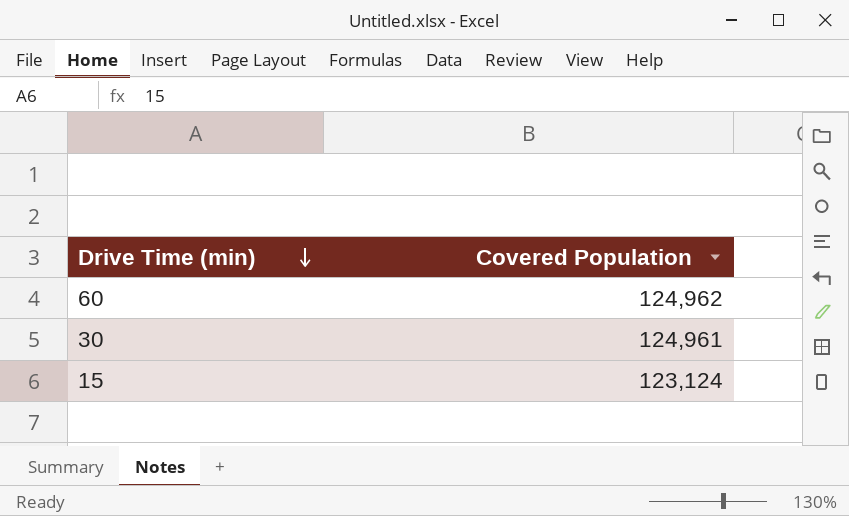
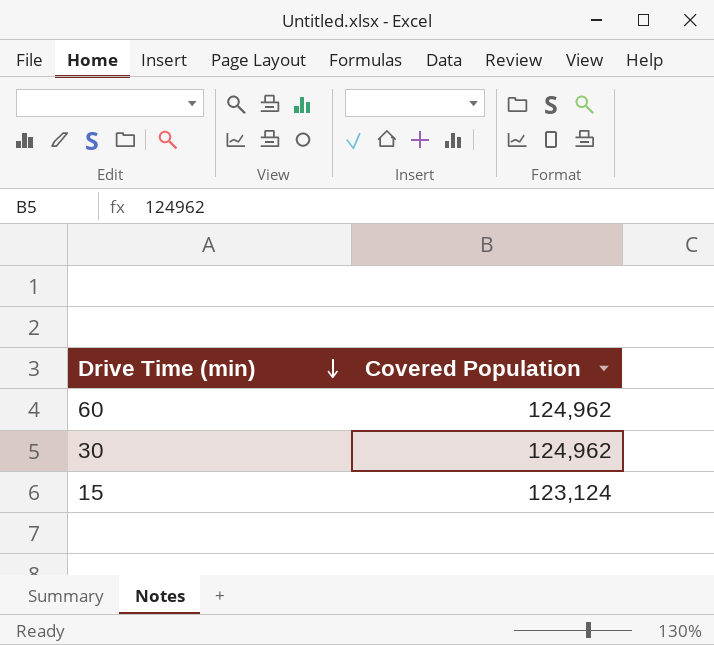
30 | Covered Population: 124,961 -> 124,962

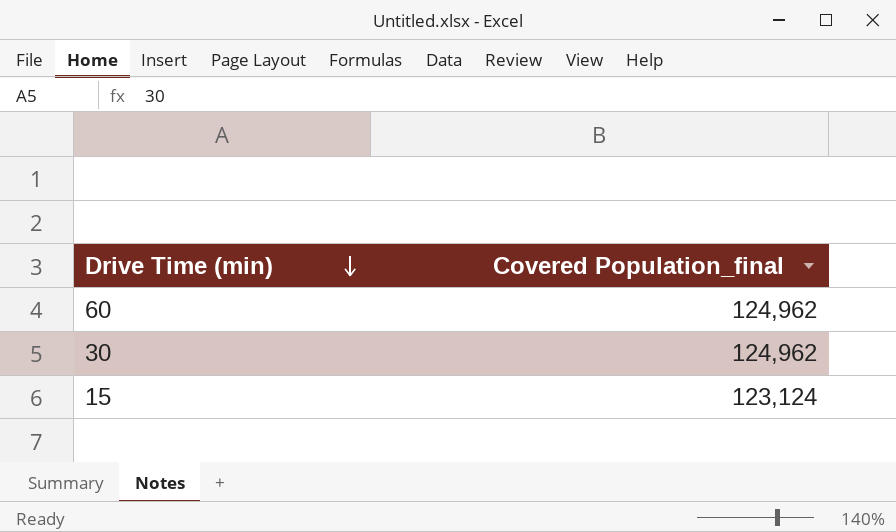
column name: Covered Population -> Covered Population_final

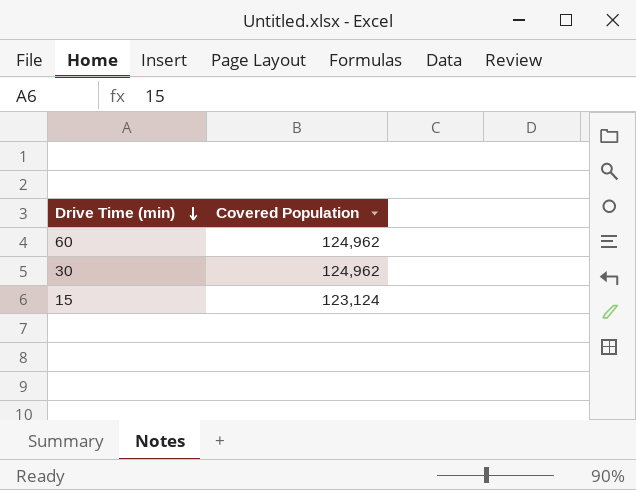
column name: Covered Population_final -> Covered Population

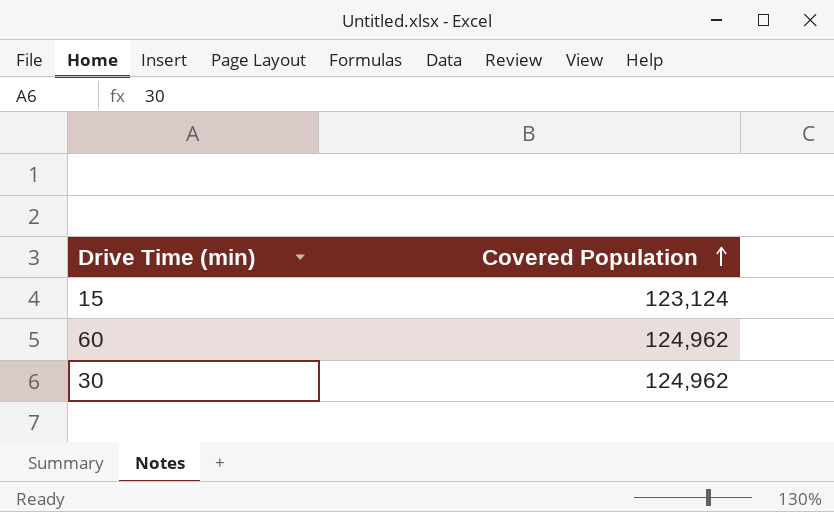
row order: Drive Time (min) descending -> Covered Population ascending

